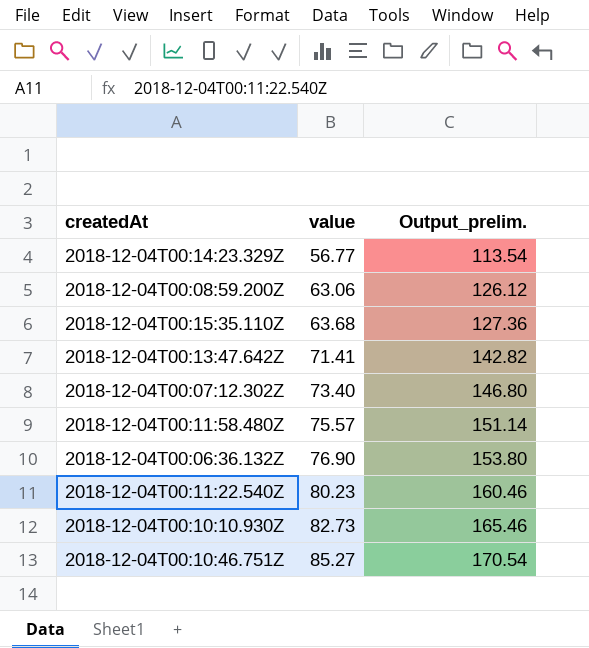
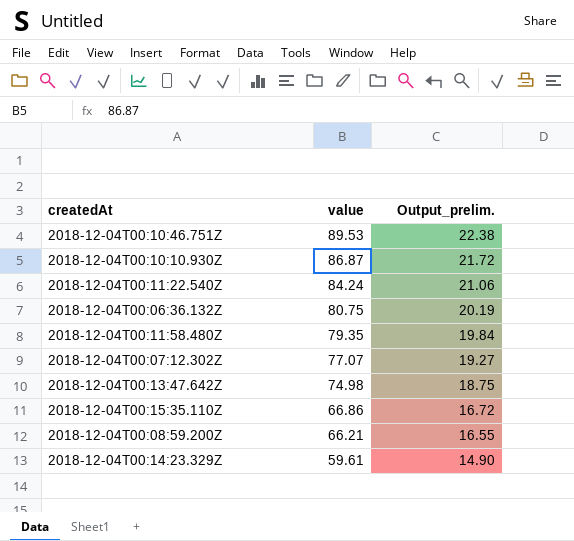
row order: value ascending -> value descending
column Output_prelim. | formula: [value] * 2 -> [value] * 0.25
2018-12-04T00:10:46.751Z | value: 85.27 -> 89.53
2018-12-04T00:10:10.930Z | value: 82.73 -> 86.87
2018-12-04T00:11:22.540Z | value: 80.23 -> 84.24
2018-12-04T00:06:36.132Z | value: 76.90 -> 80.75
2018-12-04T00:11:58.480Z | value: 75.57 -> 79.35
2018-12-04T00:07:12.302Z | value: 73.40 -> 77.07
2018-12-04T00:13:47.642Z | value: 71.41 -> 74.98
2018-12-04T00:15:35.110Z | value: 63.68 -> 66.86
2018-12-04T00:08:59.200Z | value: 63.06 -> 66.21
2018-12-04T00:14:23.329Z | value: 56.77 -> 59.61

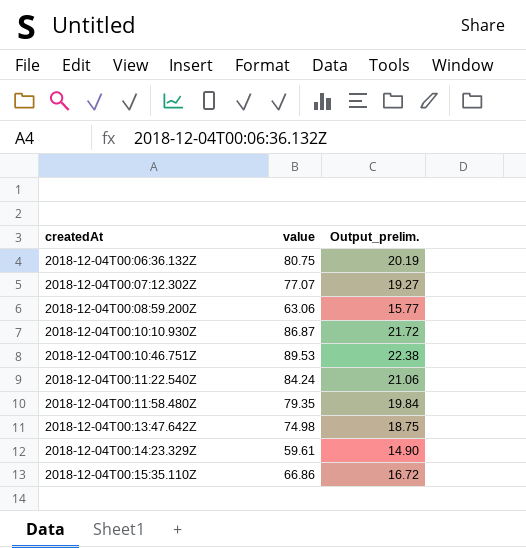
row order: value descending -> createdAt ascending
2018-12-04T00:08:59.200Z | value: 66.21 -> 63.06
2018-12-04T00:08:59.200Z | Output_prelim.: 16.55 -> 15.77

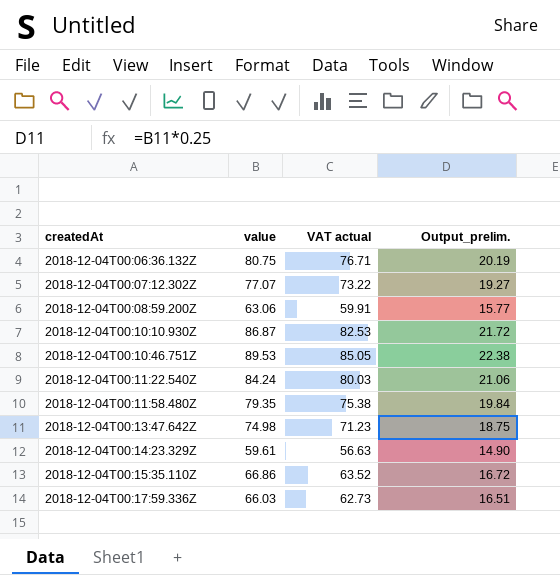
column VAT actual | formula: none -> [value] * 0.95
row 2018-12-04T00:17:59.336Z: none -> 66.03 | 62.73 | 16.51

